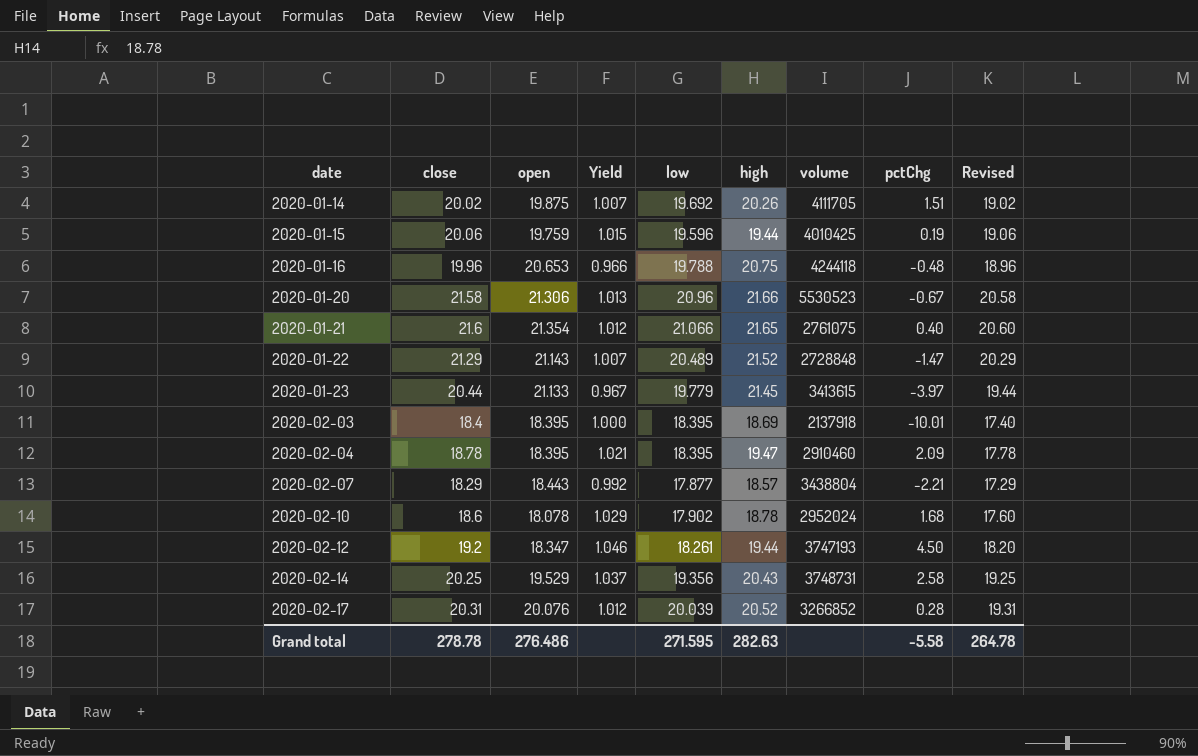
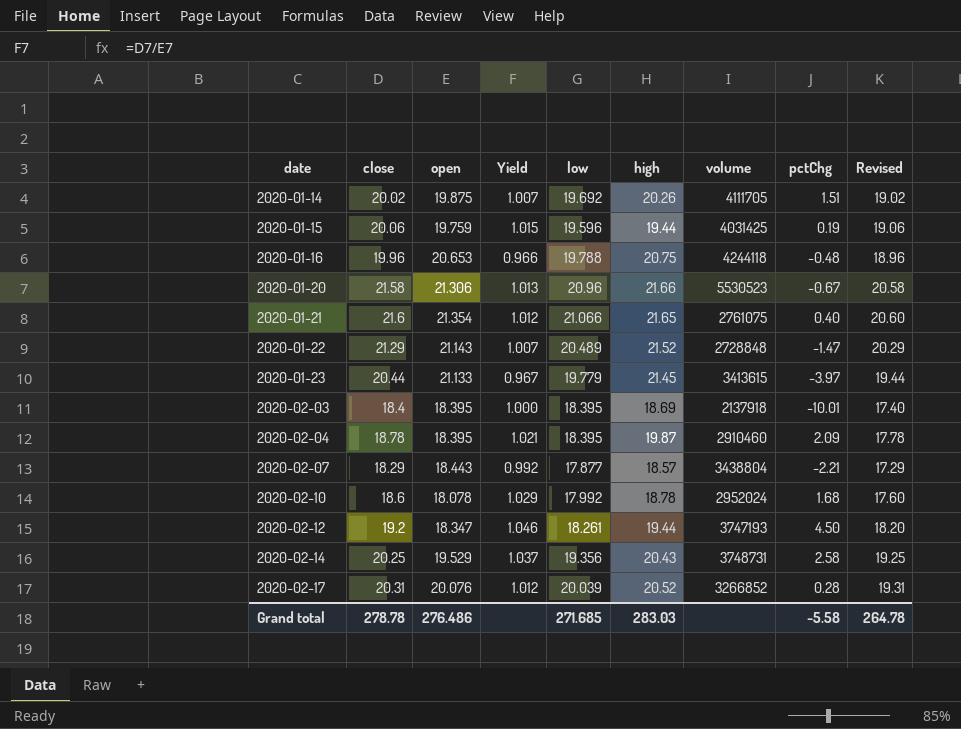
2020-01-15 | volume: 4010425 -> 4031425
2020-02-04 | high: 19.47 -> 19.87
2020-02-10 | low: 17.902 -> 17.992
Grand total | low: 271.595 -> 271.685
Grand total | high: 282.63 -> 283.03

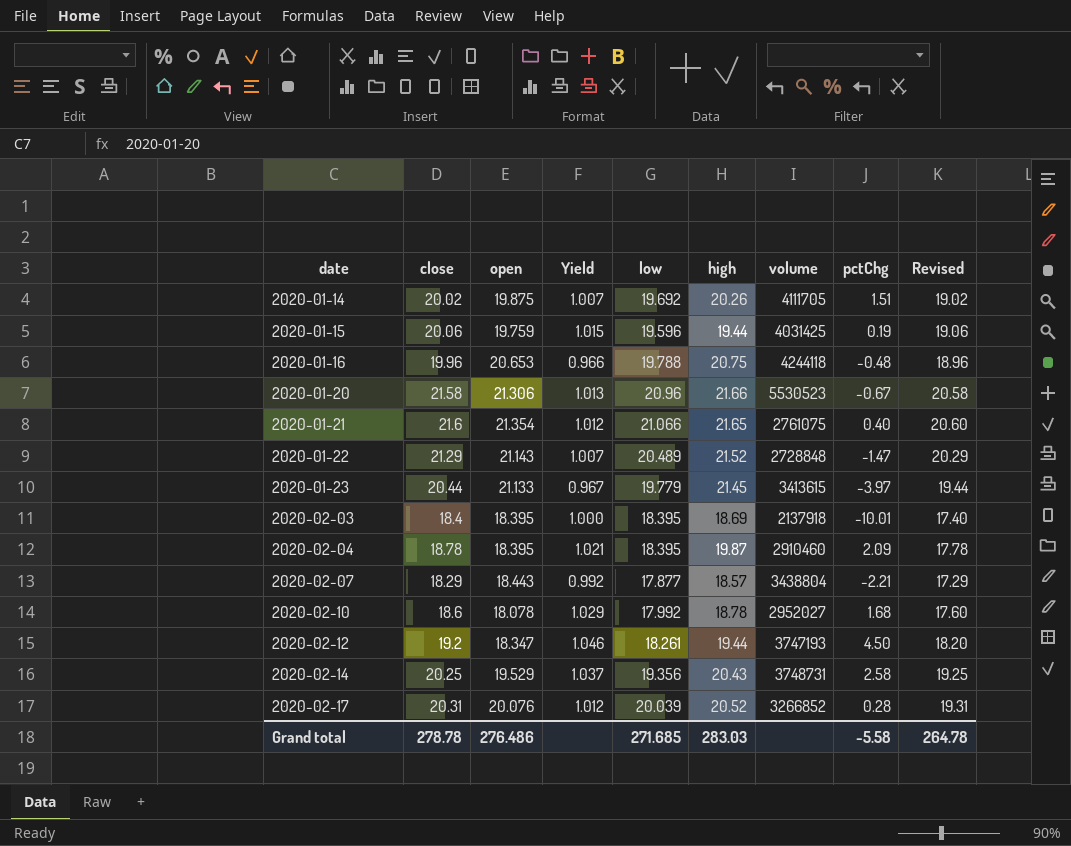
2020-02-10 | volume: 2952024 -> 2952027

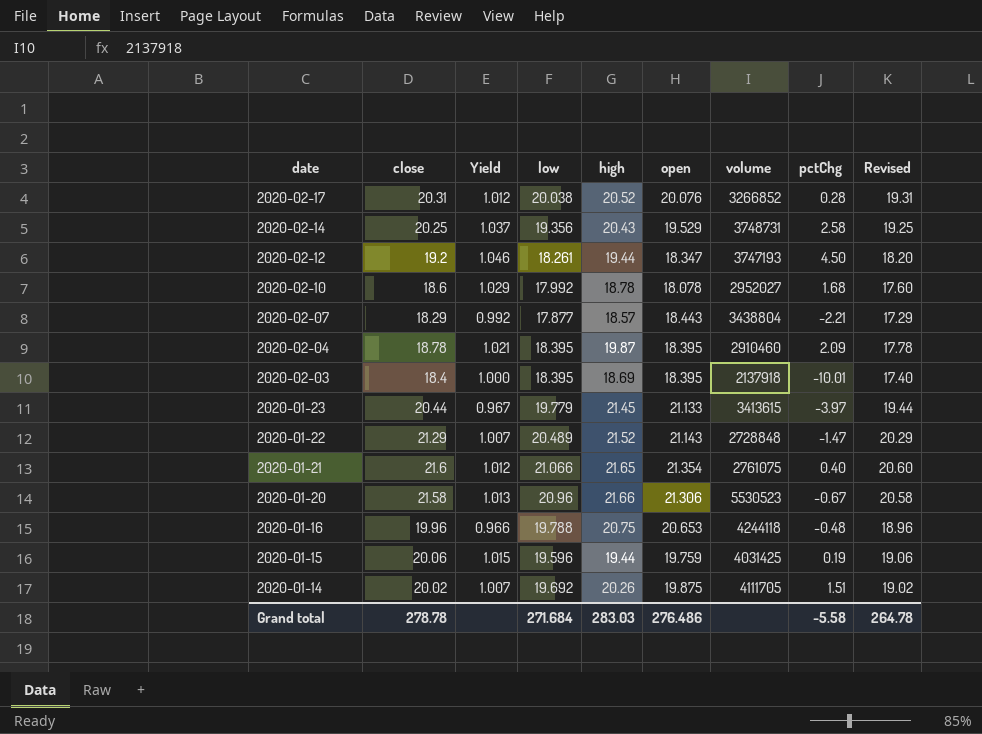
row order: date ascending -> date descending
column open | position: 3 -> 6
2020-02-17 | low: 20.039 -> 20.038
Grand total | low: 271.685 -> 271.684

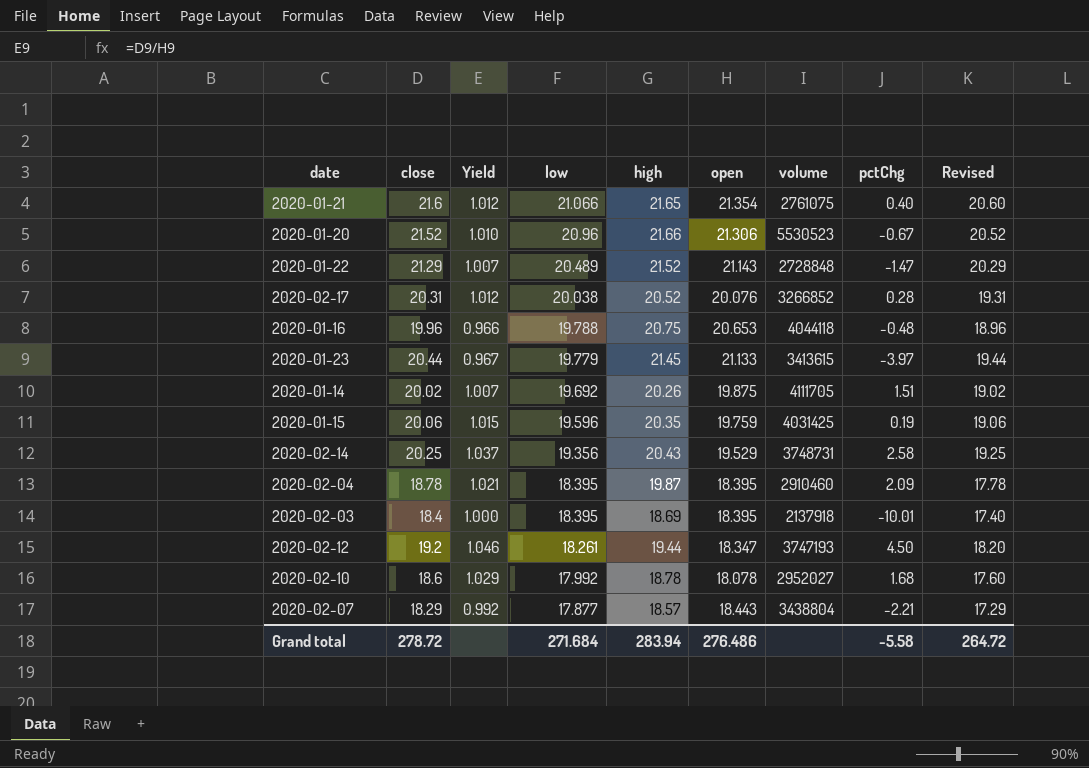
row order: date descending -> low descending
2020-01-20 | close: 21.58 -> 21.52
2020-01-20 | Yield: 1.013 -> 1.010
2020-01-20 | Revised: 20.58 -> 20.52
2020-01-16 | volume: 4244118 -> 4044118
2020-01-15 | high: 19.44 -> 20.35
Grand total | close: 278.78 -> 278.72
Grand total | high: 283.03 -> 283.94
Grand total | Revised: 264.78 -> 264.72

